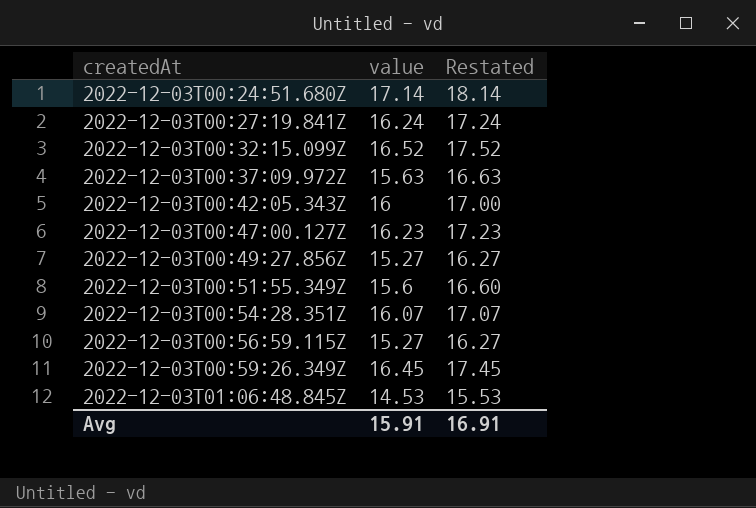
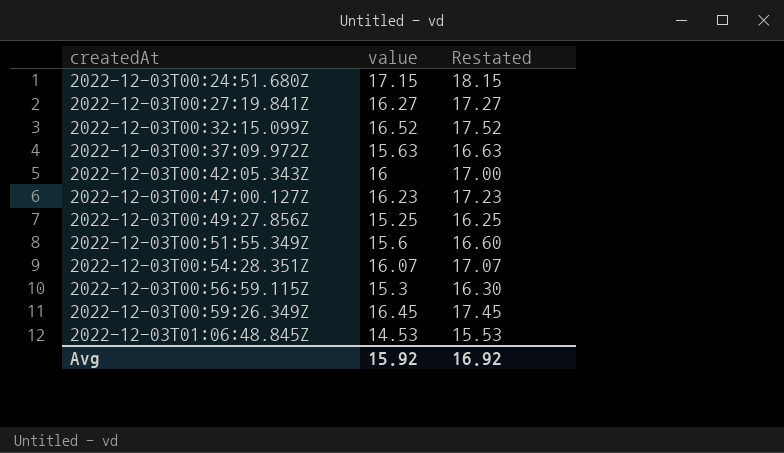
2022-12-03T00:24:51.680Z | value: 17.14 -> 17.15
2022-12-03T00:24:51.680Z | Restated: 18.14 -> 18.15
2022-12-03T00:27:19.841Z | value: 16.24 -> 16.27
2022-12-03T00:27:19.841Z | Restated: 17.24 -> 17.27
2022-12-03T00:49:27.856Z | value: 15.27 -> 15.25
2022-12-03T00:49:27.856Z | Restated: 16.27 -> 16.25
2022-12-03T00:56:59.115Z | value: 15.27 -> 15.3
2022-12-03T00:56:59.115Z | Restated: 16.27 -> 16.30
Avg | value: 15.91 -> 15.92
Avg | Restated: 16.91 -> 16.92

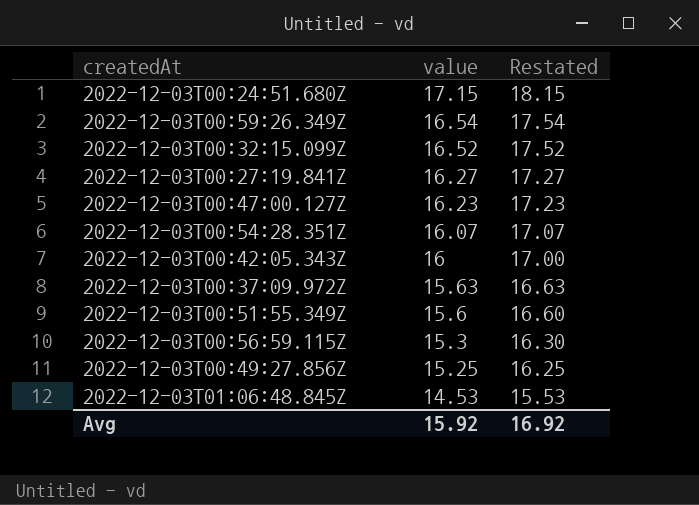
row order: createdAt ascending -> value descending
2022-12-03T00:59:26.349Z | value: 16.45 -> 16.54
2022-12-03T00:59:26.349Z | Restated: 17.45 -> 17.54

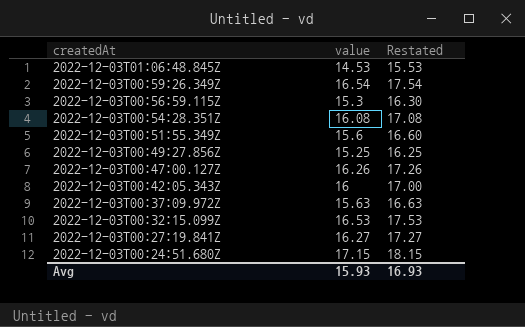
row order: value descending -> createdAt descending
2022-12-03T00:54:28.351Z | value: 16.07 -> 16.08
2022-12-03T00:54:28.351Z | Restated: 17.07 -> 17.08
2022-12-03T00:47:00.127Z | value: 16.23 -> 16.26
2022-12-03T00:47:00.127Z | Restated: 17.23 -> 17.26
2022-12-03T00:32:15.099Z | value: 16.52 -> 16.53
2022-12-03T00:32:15.099Z | Restated: 17.52 -> 17.53
Avg | value: 15.92 -> 15.93
Avg | Restated: 16.92 -> 16.93

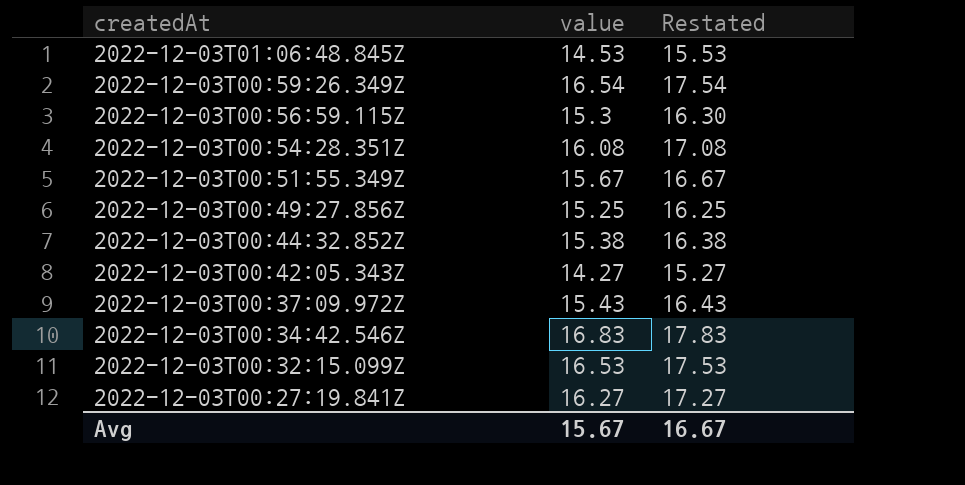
row 2022-12-03T00:47:00.127Z: 16.26 | 17.26 -> none
row 2022-12-03T00:24:51.680Z: 17.15 | 18.15 -> none
2022-12-03T00:51:55.349Z | value: 15.6 -> 15.67
2022-12-03T00:51:55.349Z | Restated: 16.60 -> 16.67
row 2022-12-03T00:44:32.852Z: none -> 15.38 | 16.38
2022-12-03T00:42:05.343Z | value: 16 -> 14.27
2022-12-03T00:42:05.343Z | Restated: 17.00 -> 15.27
2022-12-03T00:37:09.972Z | value: 15.63 -> 15.43
2022-12-03T00:37:09.972Z | Restated: 16.63 -> 16.43
row 2022-12-03T00:34:42.546Z: none -> 16.83 | 17.83
Avg | value: 15.93 -> 15.67
Avg | Restated: 16.93 -> 16.67

